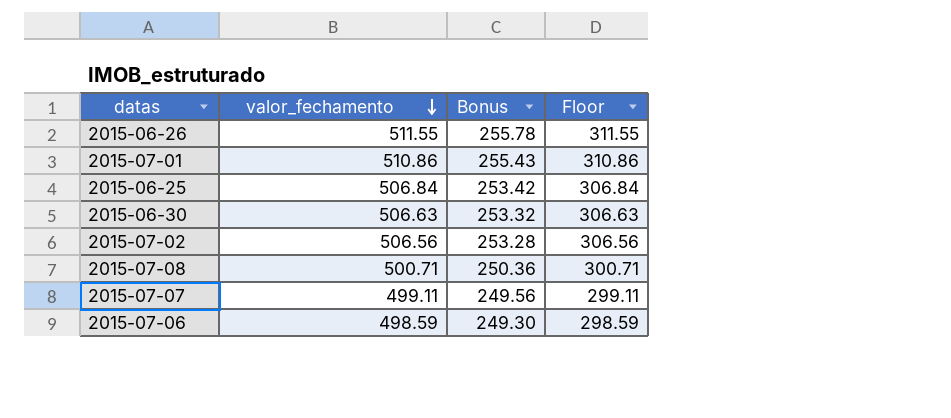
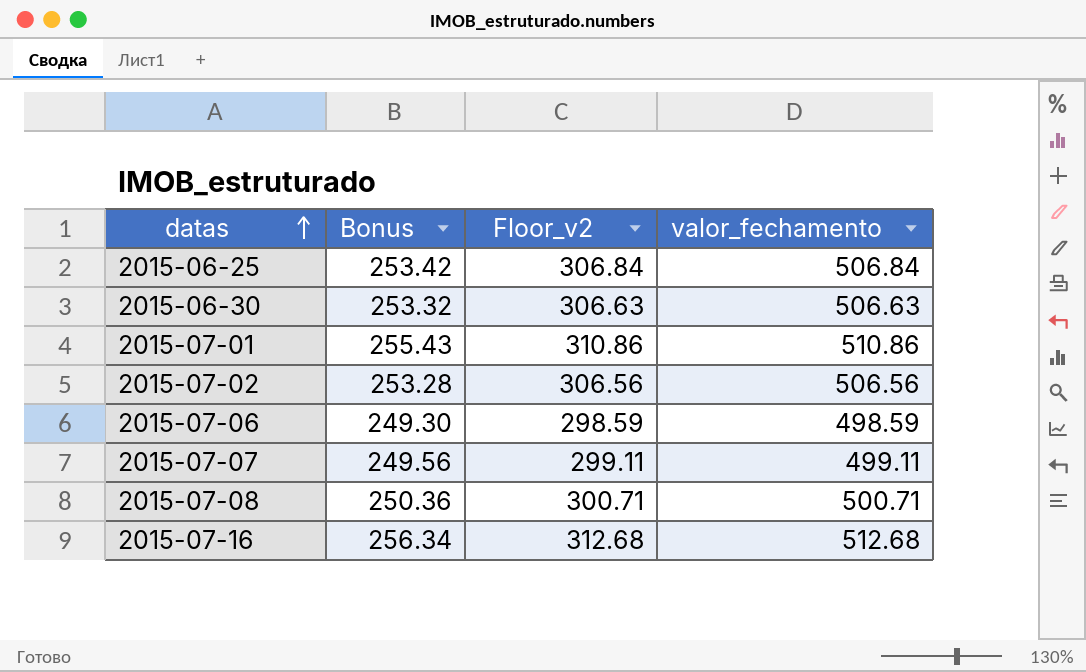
row order: valor_fechamento descending -> datas ascending
column name: Floor -> Floor_v2
column valor_fechamento | position: 2 -> 4
row 2015-06-26: 511.55 | 255.78 | 311.55 -> none
row 2015-07-16: none -> 256.34 | 312.68 | 512.68

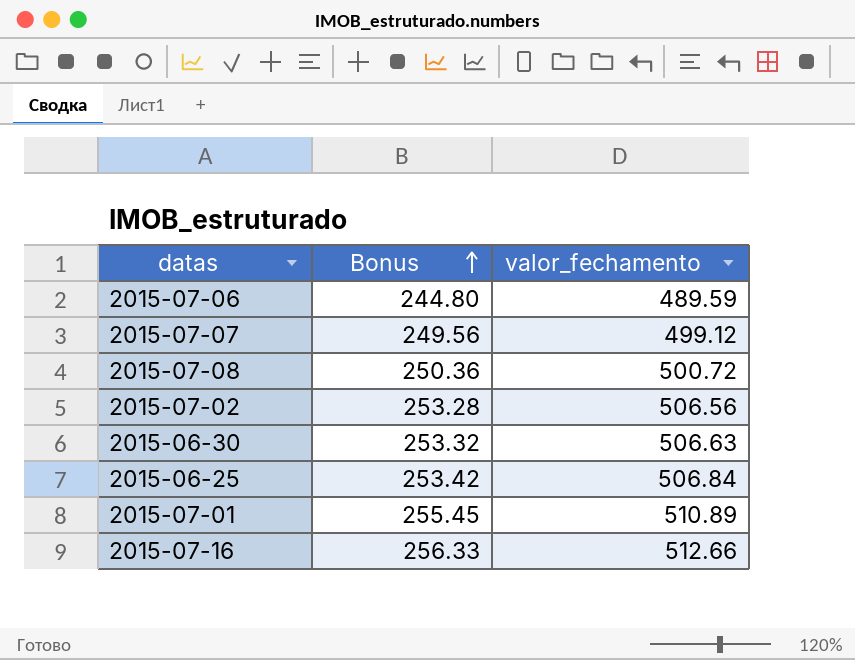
row order: datas ascending -> Bonus ascending
column Floor_v2 | formula: [valor_fechamento] - 200 -> none
2015-07-06 | Bonus: 249.30 -> 244.80
2015-07-06 | valor_fechamento: 498.59 -> 489.59
2015-07-07 | valor_fechamento: 499.11 -> 499.12
2015-07-08 | valor_fechamento: 500.71 -> 500.72
2015-07-01 | Bonus: 255.43 -> 255.45
2015-07-01 | valor_fechamento: 510.86 -> 510.89
2015-07-16 | Bonus: 256.34 -> 256.33
2015-07-16 | valor_fechamento: 512.68 -> 512.66

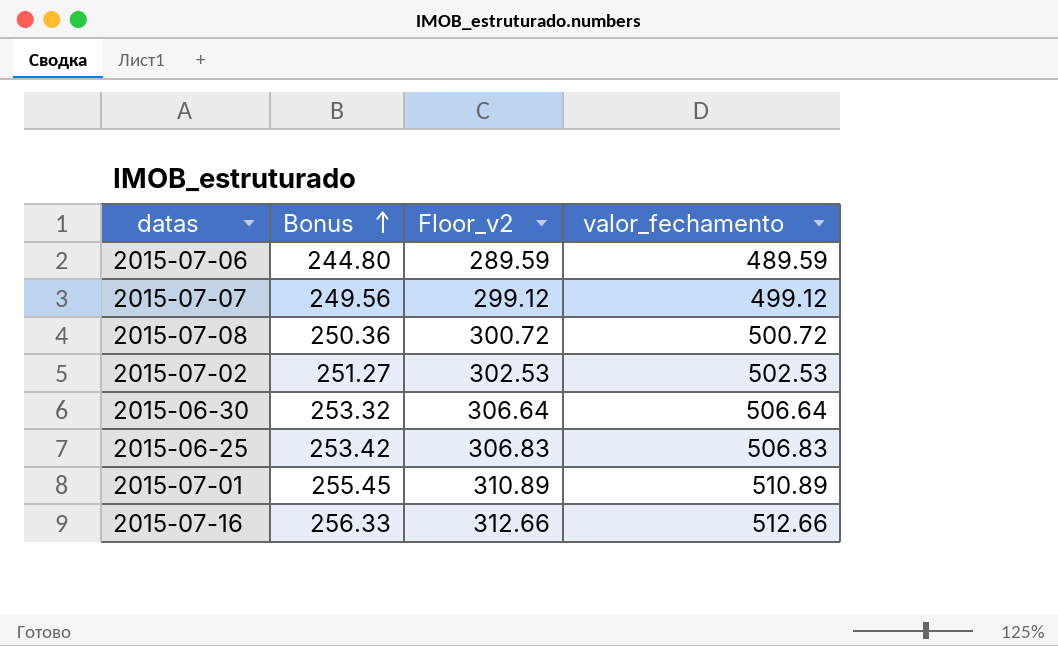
column Floor_v2 | formula: none -> [valor_fechamento] - 200
2015-07-02 | Bonus: 253.28 -> 251.27
2015-07-02 | valor_fechamento: 506.56 -> 502.53
2015-06-30 | valor_fechamento: 506.63 -> 506.64
2015-06-25 | valor_fechamento: 506.84 -> 506.83

